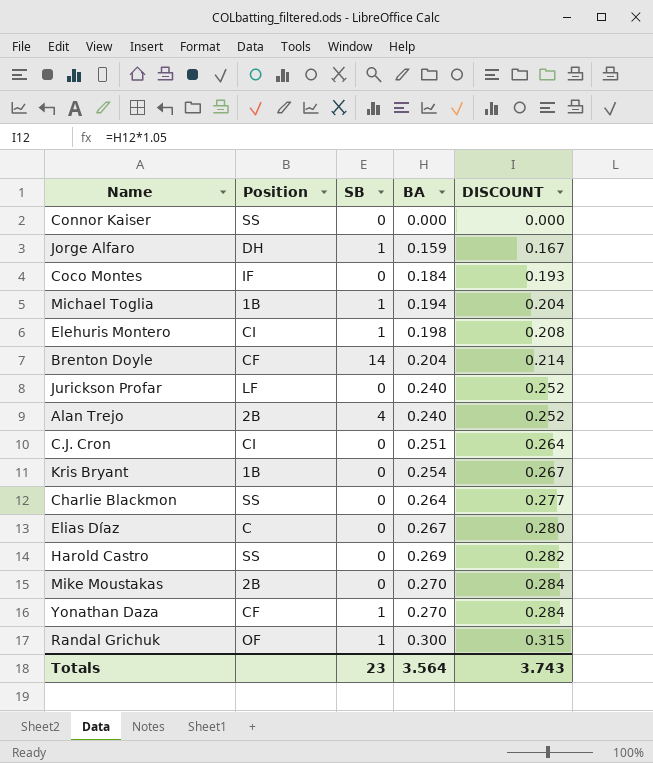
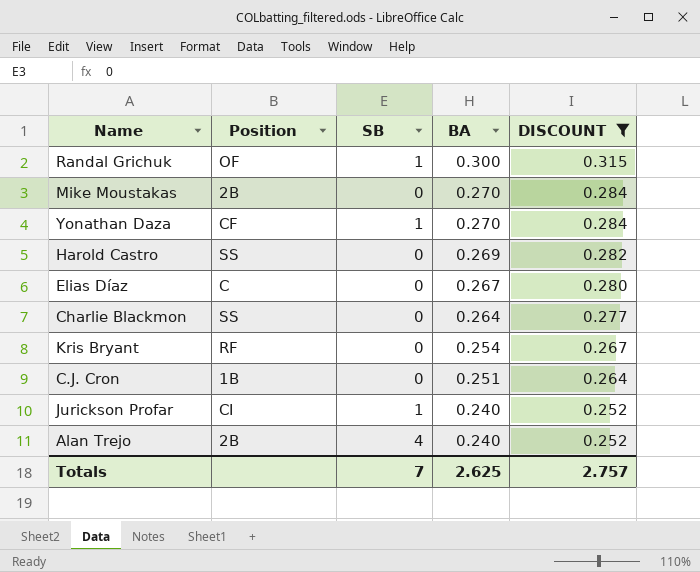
filter: none -> DISCOUNT >= 0.252
row order: BA ascending -> BA descending
Kris Bryant | Position: 1B -> RF
C.J. Cron | Position: CI -> 1B
Jurickson Profar | Position: LF -> CI
Jurickson Profar | SB: 0 -> 1
Totals | SB: 23 -> 7
Totals | BA: 3.564 -> 2.625
Totals | DISCOUNT: 3.743 -> 2.757

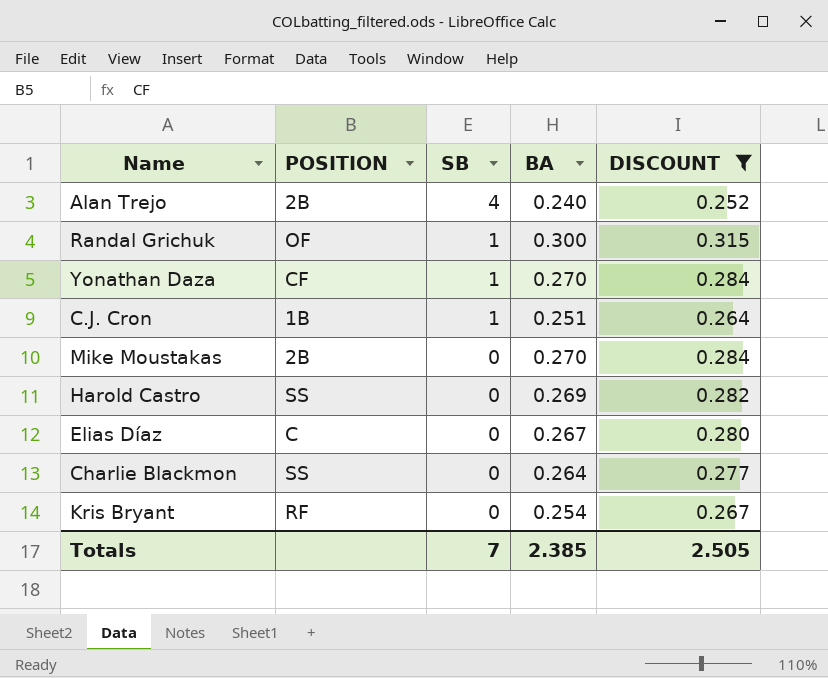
row order: BA descending -> SB descending
column name: Position -> POSITION
row Jurickson Profar: CI | 1 | 0.240 | 0.252 -> none
C.J. Cron | SB: 0 -> 1
Totals | BA: 2.625 -> 2.385
Totals | DISCOUNT: 2.757 -> 2.505

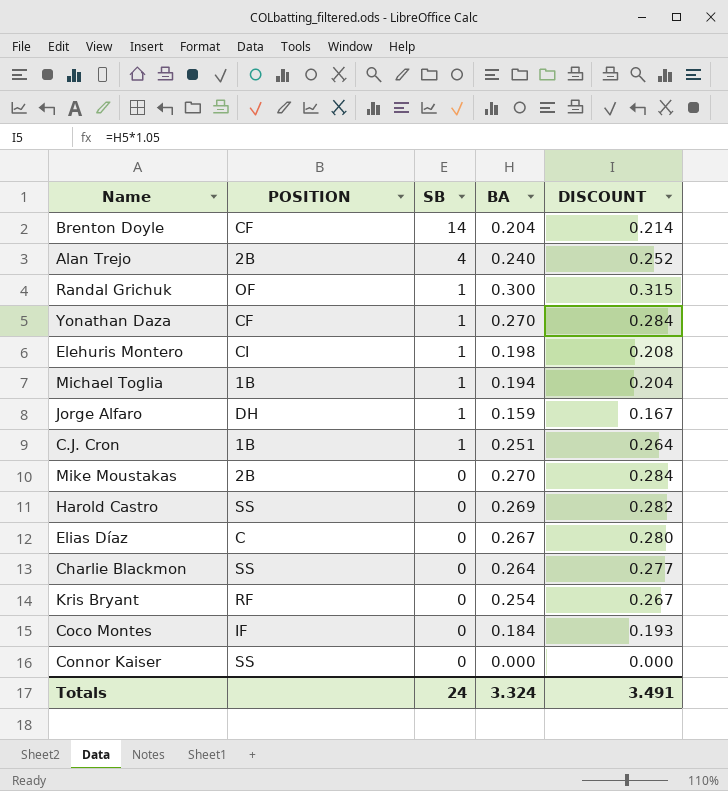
filter: DISCOUNT >= 0.252 -> none
Totals | SB: 7 -> 24
Totals | BA: 2.385 -> 3.324
Totals | DISCOUNT: 2.505 -> 3.491

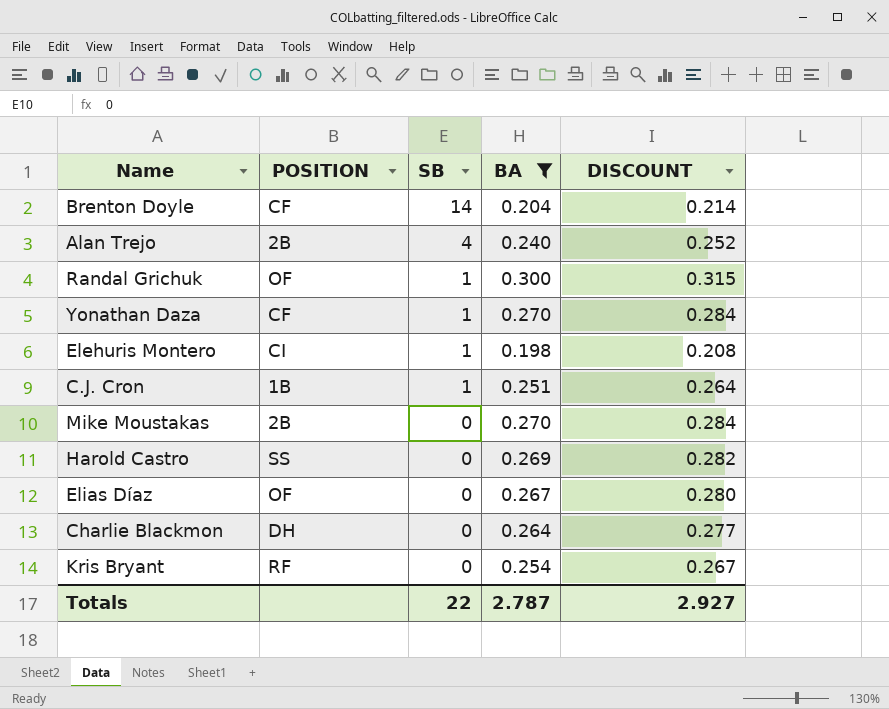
filter: none -> BA >= 0.198
Elias Díaz | POSITION: C -> OF
Charlie Blackmon | POSITION: SS -> DH
Totals | SB: 24 -> 22
Totals | BA: 3.324 -> 2.787
Totals | DISCOUNT: 3.491 -> 2.927

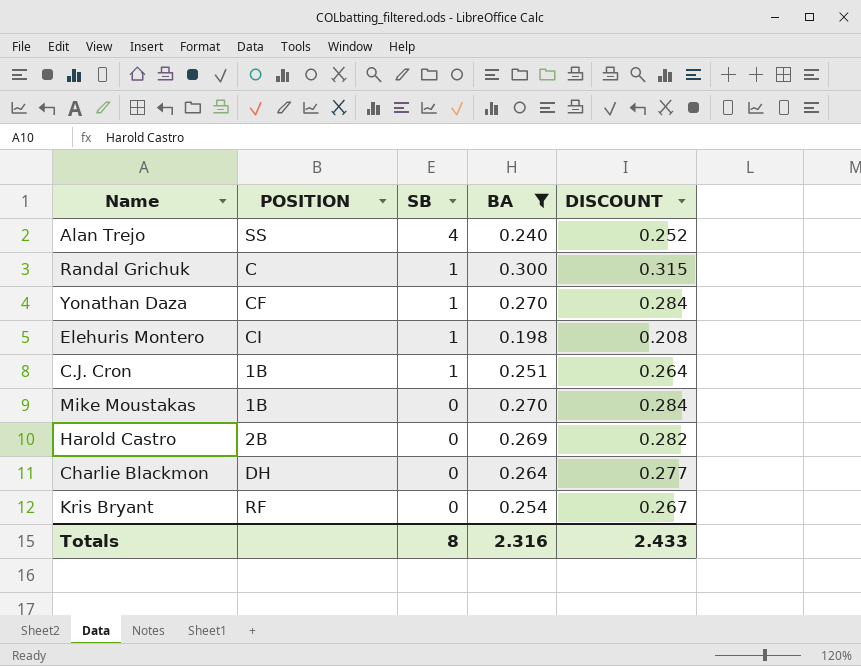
row Brenton Doyle: CF | 14 | 0.204 | 0.214 -> none
row Elias Díaz: OF | 0 | 0.267 | 0.280 -> none
Alan Trejo | POSITION: 2B -> SS
Randal Grichuk | POSITION: OF -> C
Mike Moustakas | POSITION: 2B -> 1B
Harold Castro | POSITION: SS -> 2B
Totals | SB: 22 -> 8
Totals | BA: 2.787 -> 2.316
Totals | DISCOUNT: 2.927 -> 2.433

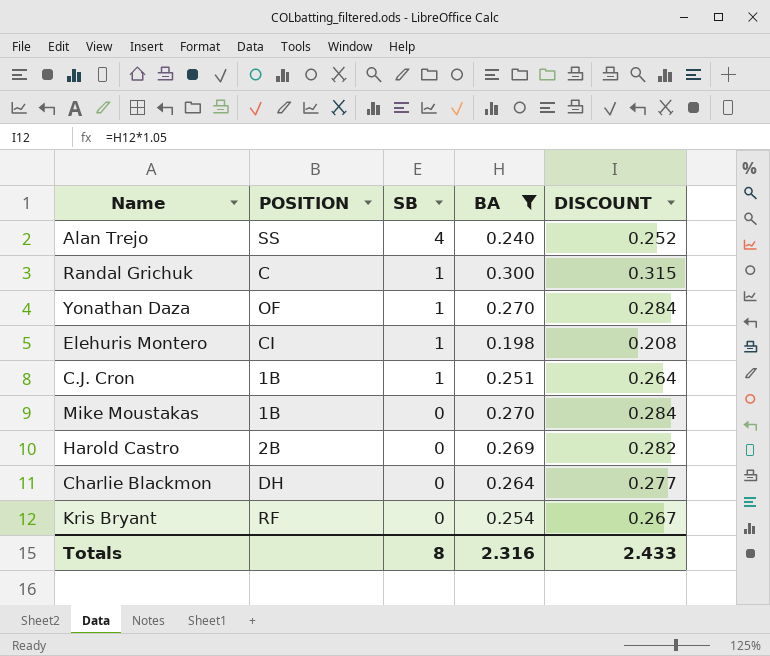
Yonathan Daza | POSITION: CF -> OF

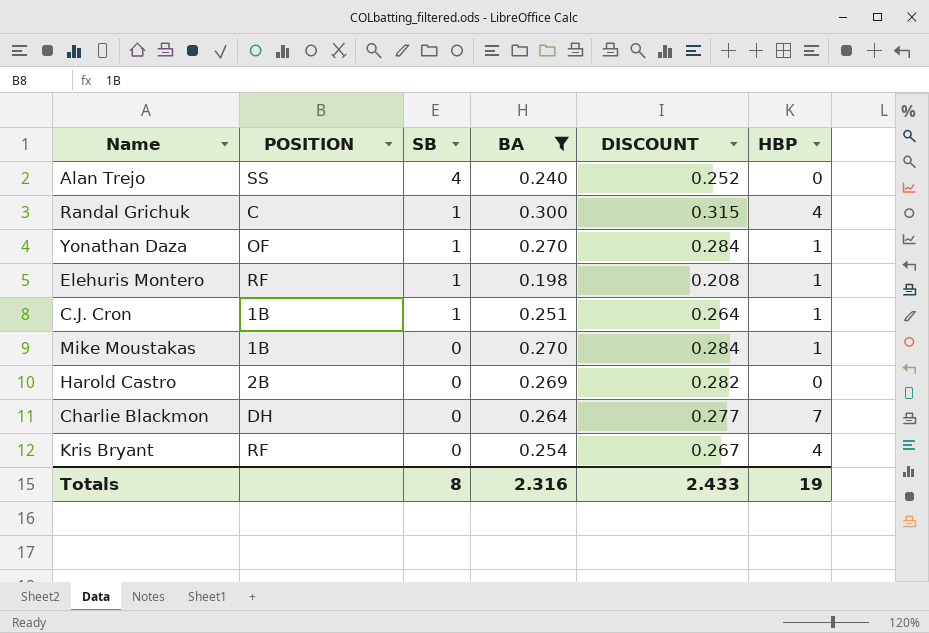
column HBP | position: none -> 6
Elehuris Montero | POSITION: CI -> RF

